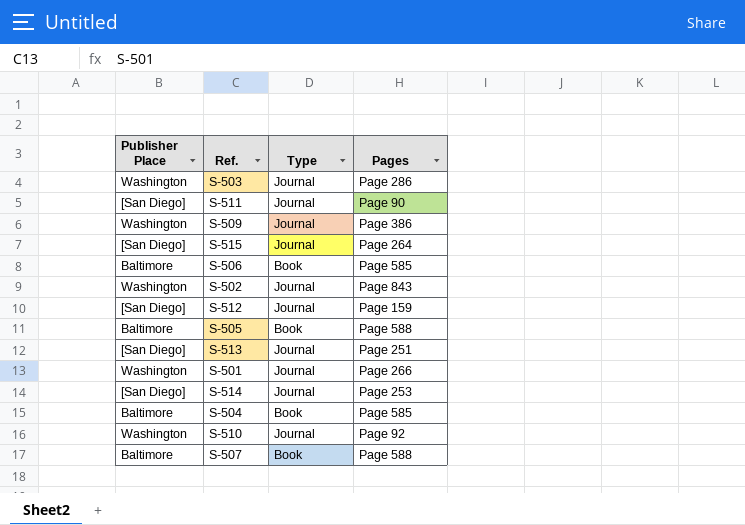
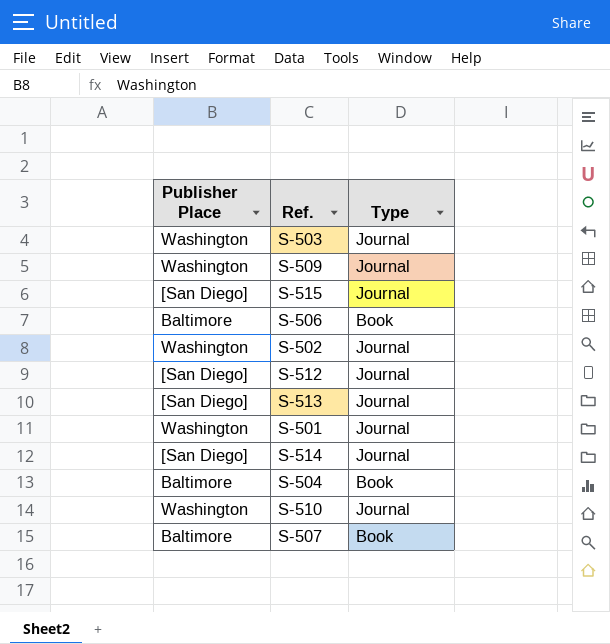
column Pages | position: 4 -> none
row S-511: [San Diego] | Journal | Page 90 -> none
row S-505: Baltimore | Book | Page 588 -> none

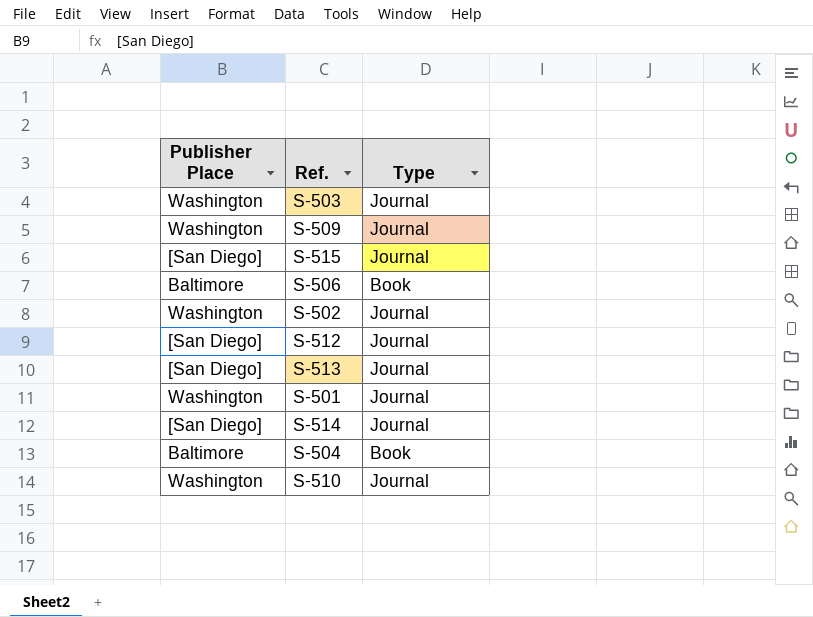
row S-507: Baltimore | Book -> none

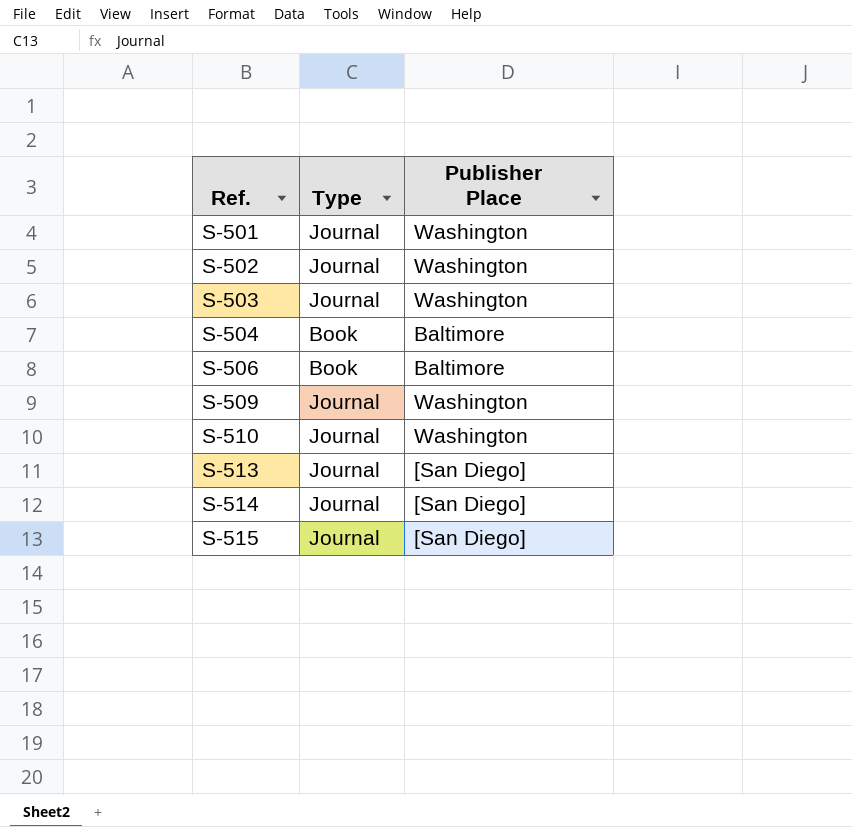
row order: none -> Ref. ascending
column Publisher Place | position: 1 -> 3
row S-512: [San Diego] | Journal -> none

